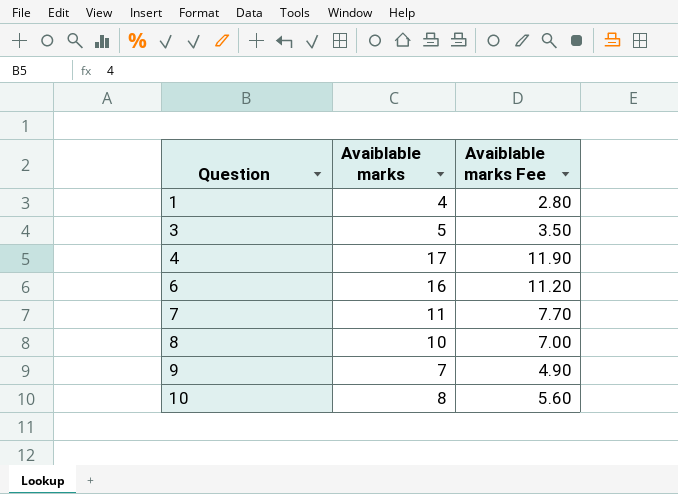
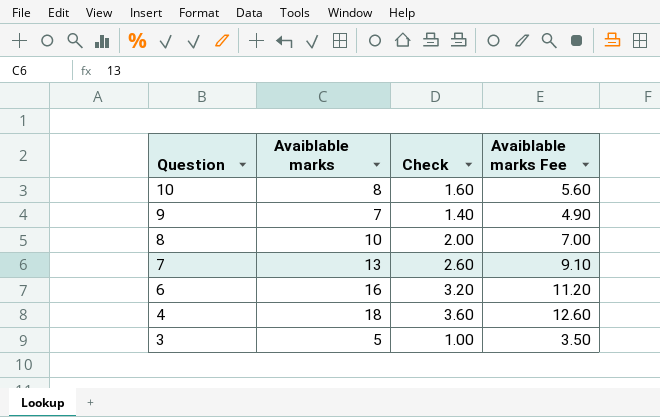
row order: Question ascending -> Question descending
column Check | formula: none -> [Avaiblable marks] * 0.2
row 1: 4 | 2.80 -> none
7 | Avaiblable marks: 11 -> 13
7 | Avaiblable marks Fee: 7.70 -> 9.10
4 | Avaiblable marks: 17 -> 18
4 | Avaiblable marks Fee: 11.90 -> 12.60

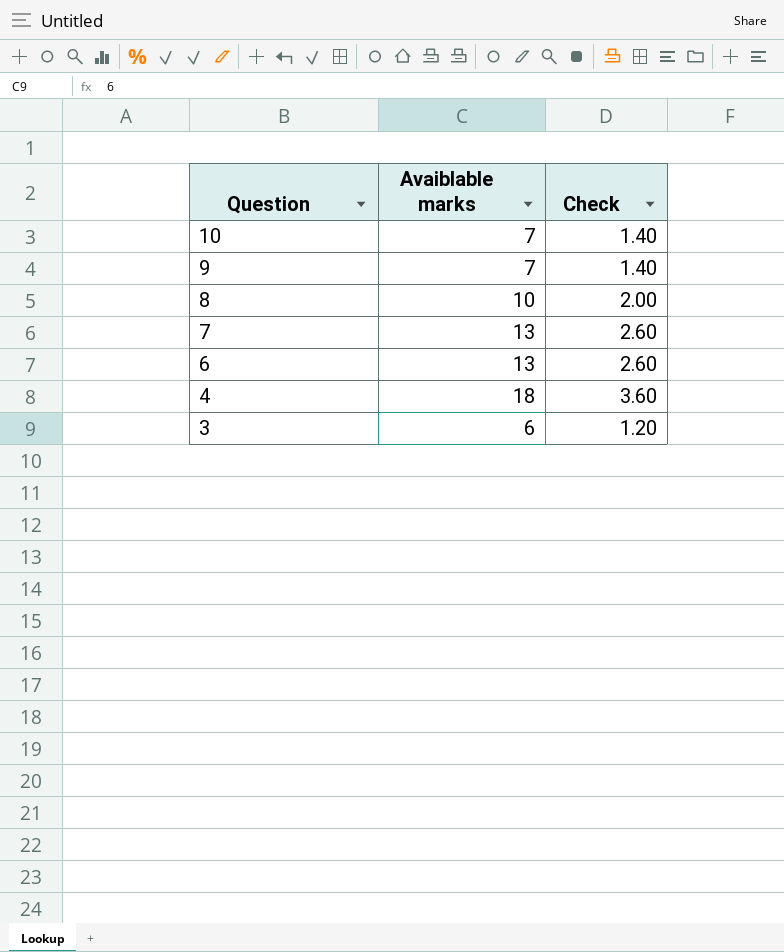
column Avaiblable marks Fee | formula: [Avaiblable marks] * 0.7 -> none
10 | Avaiblable marks: 8 -> 7
10 | Check: 1.60 -> 1.40
6 | Avaiblable marks: 16 -> 13
6 | Check: 3.20 -> 2.60
3 | Avaiblable marks: 5 -> 6
3 | Check: 1.00 -> 1.20

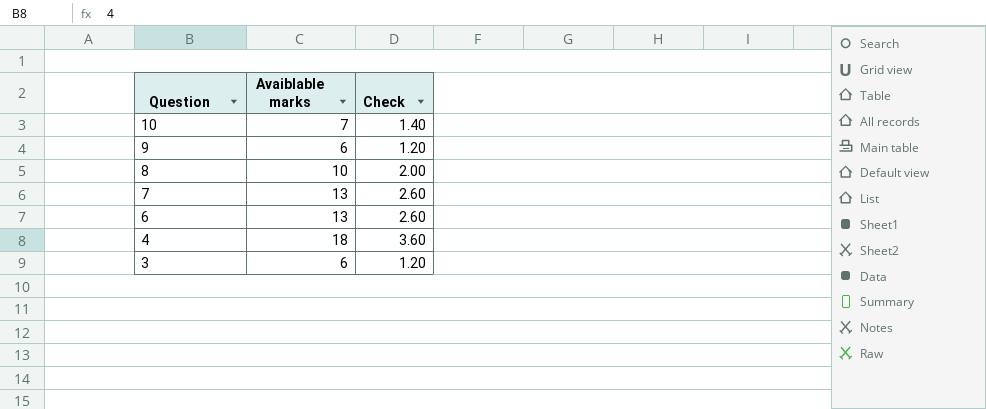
9 | Avaiblable marks: 7 -> 6
9 | Check: 1.40 -> 1.20

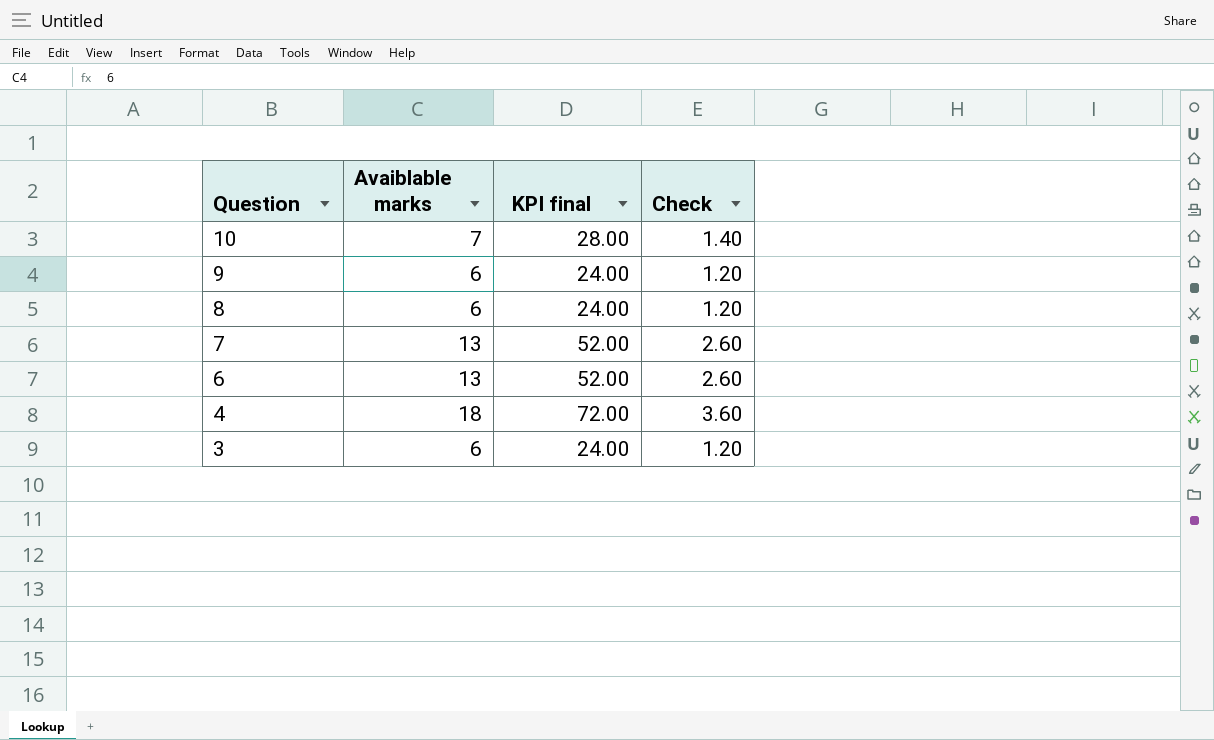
column KPI final | formula: none -> [Avaiblable marks] * 4
8 | Avaiblable marks: 10 -> 6
8 | Check: 2.00 -> 1.20

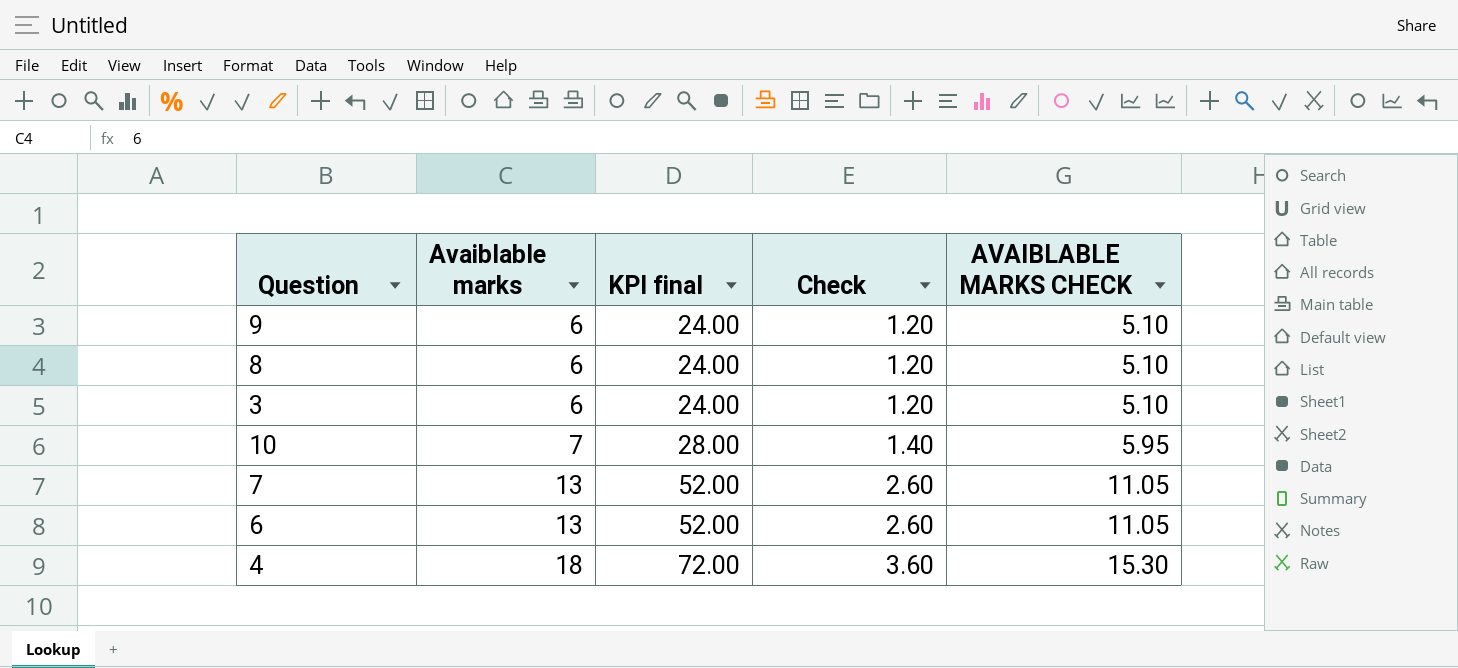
row order: Question descending -> Avaiblable marks ascending
column AVAIBLABLE MARKS CHECK | formula: none -> [Avaiblable marks] * 0.85

